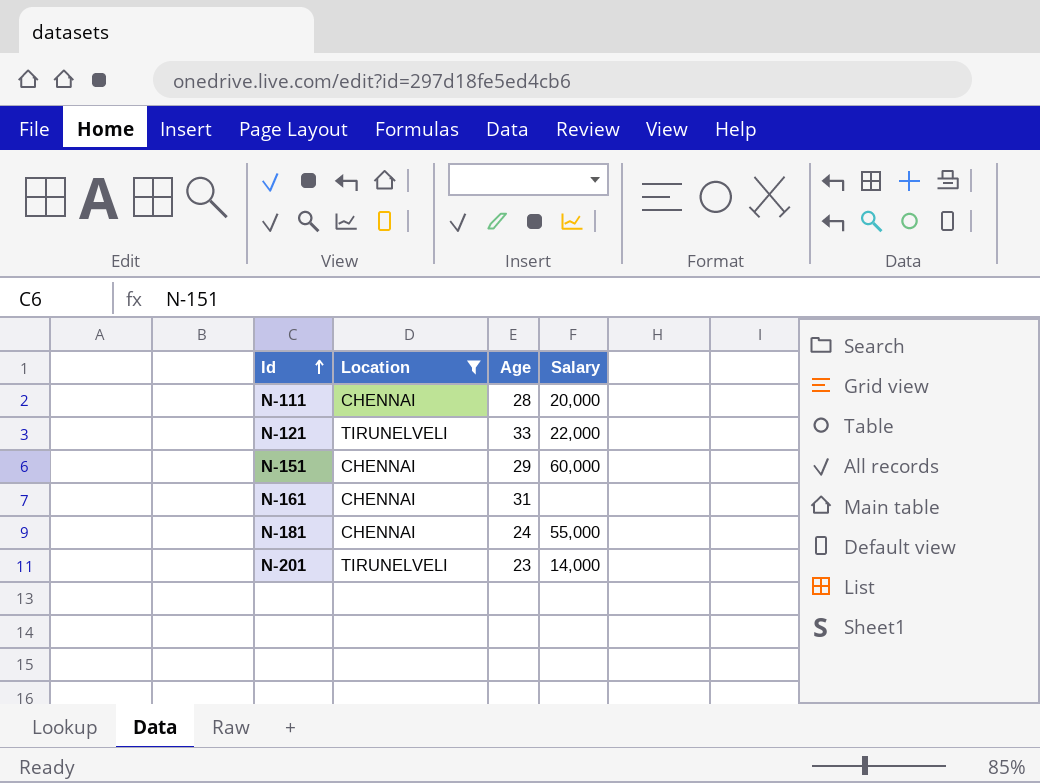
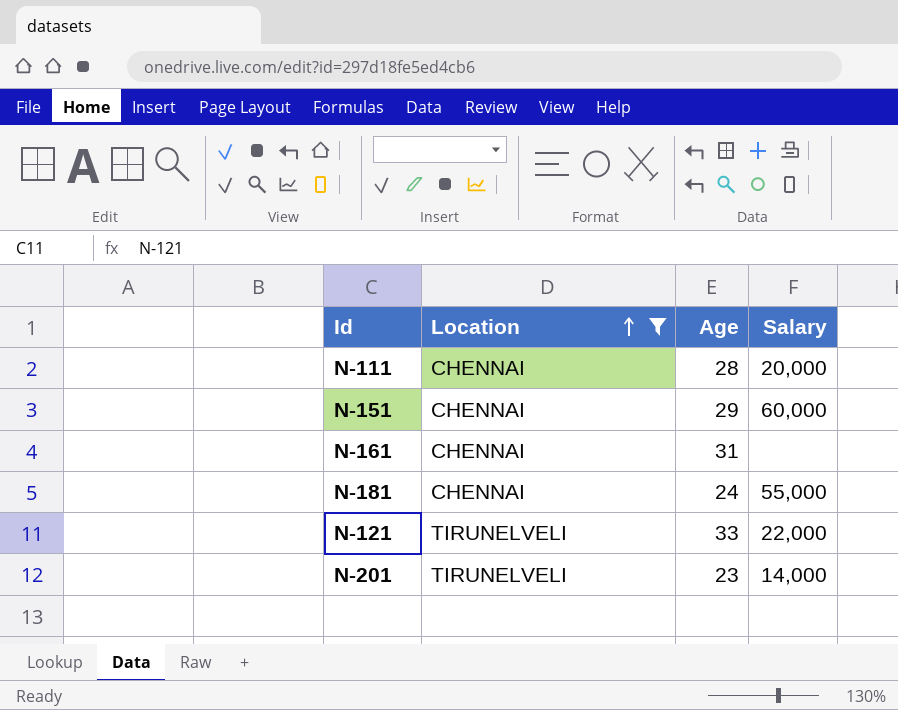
row order: Id ascending -> Location ascending

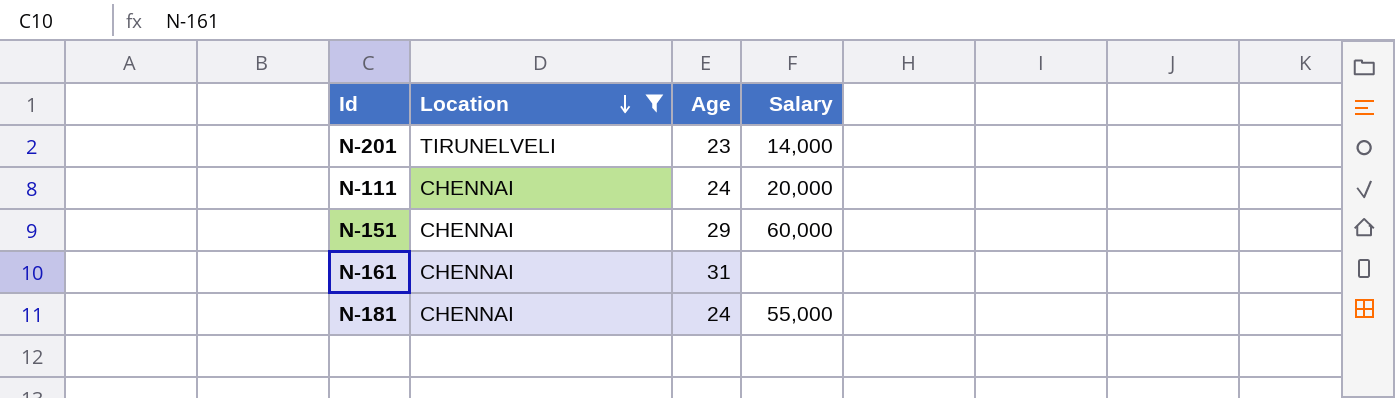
row order: Location ascending -> Location descending
row N-121: TIRUNELVELI | 33 | 22,000 -> none
N-111 | Age: 28 -> 24

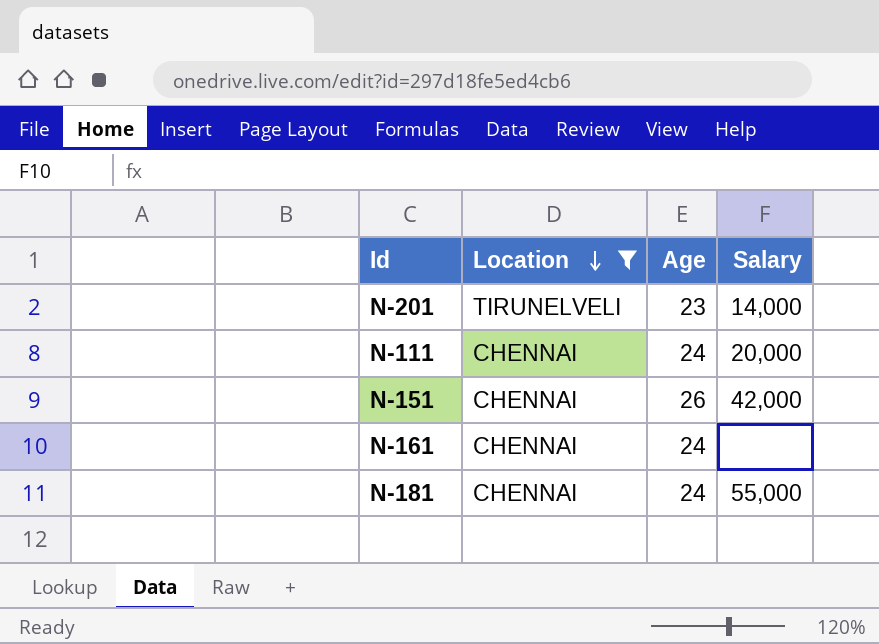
N-151 | Age: 29 -> 26
N-151 | Salary: 60,000 -> 42,000
N-161 | Age: 31 -> 24

